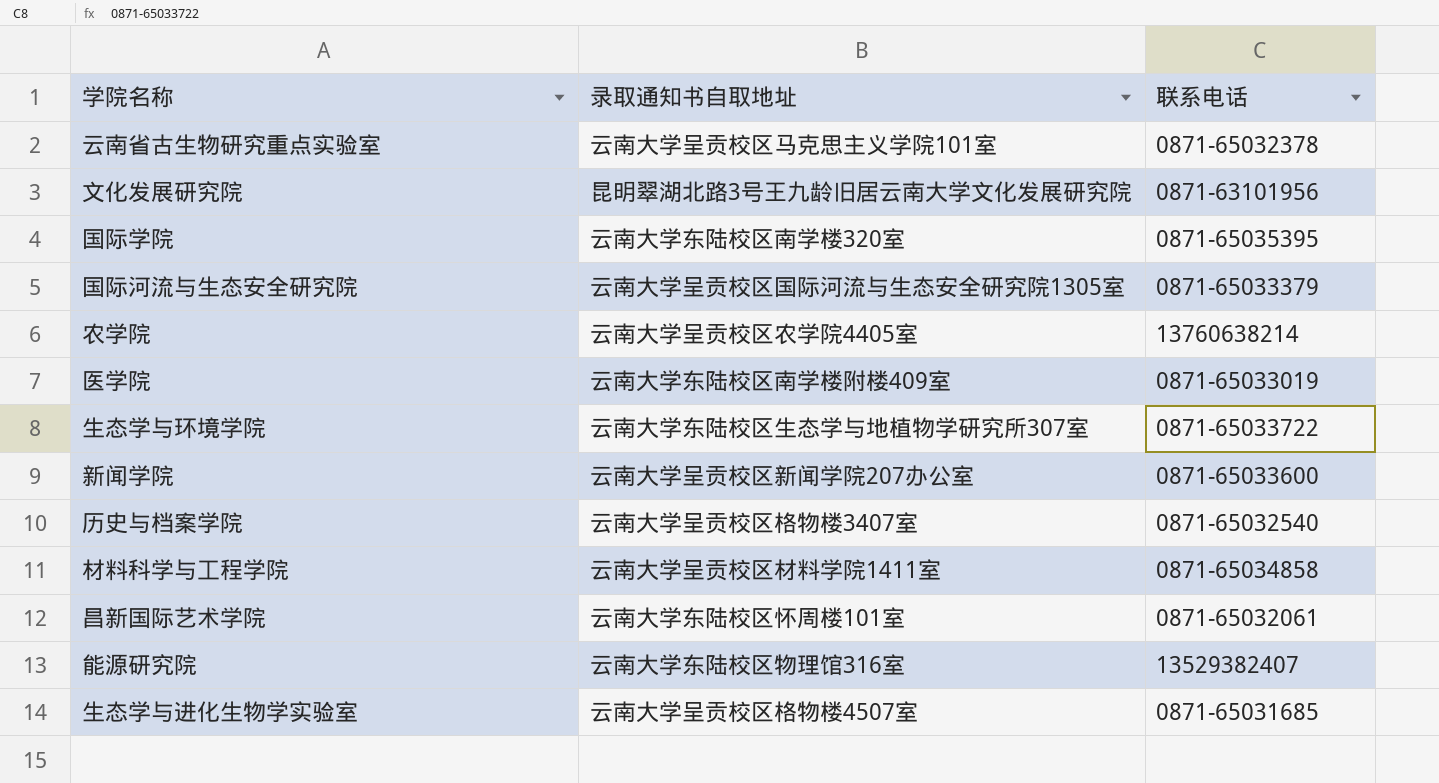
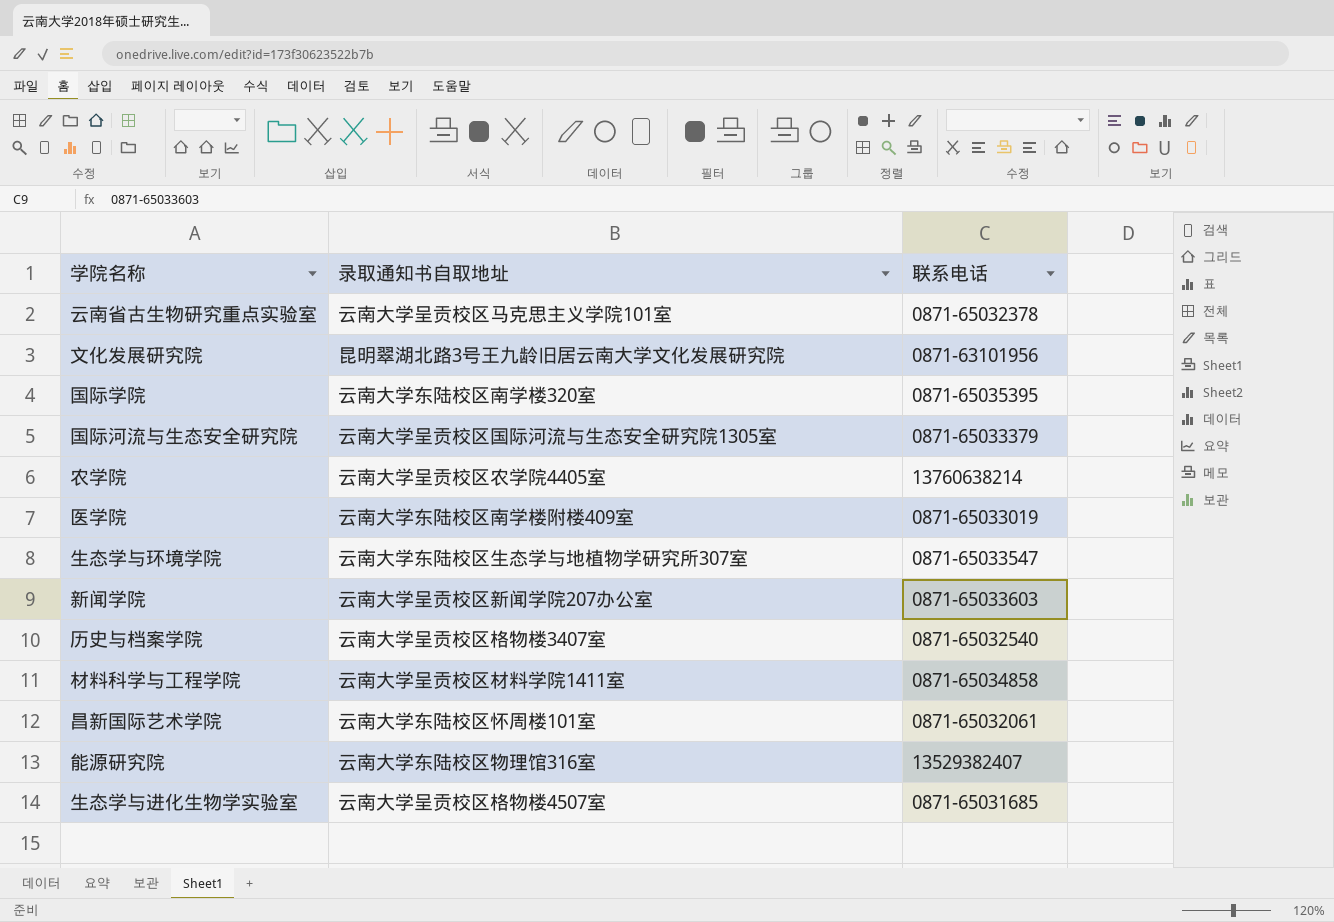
生态学与环境学院 | 联系电话: 0871-65033722 -> 0871-65033547
新闻学院 | 联系电话: 0871-65033600 -> 0871-65033603

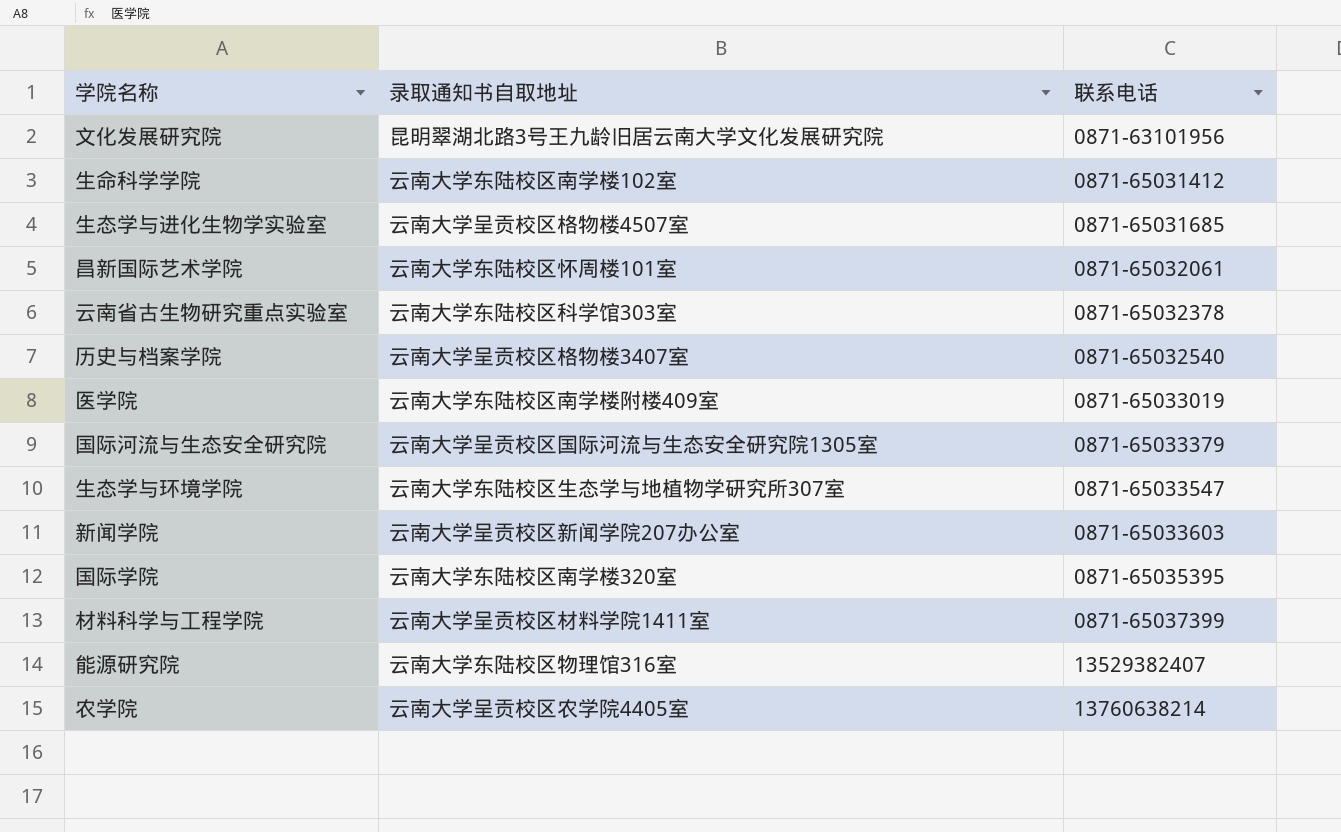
row order: none -> 联系电话 ascending
row 生命科学学院: none -> 云南大学东陆校区南学楼102室 | 0871-65031412
云南省古生物研究重点实验室 | 录取通知书自取地址: 云南大学呈贡校区马克思主义学院101室 -> 云南大学东陆校区科学馆303室
材料科学与工程学院 | 联系电话: 0871-65034858 -> 0871-65037399

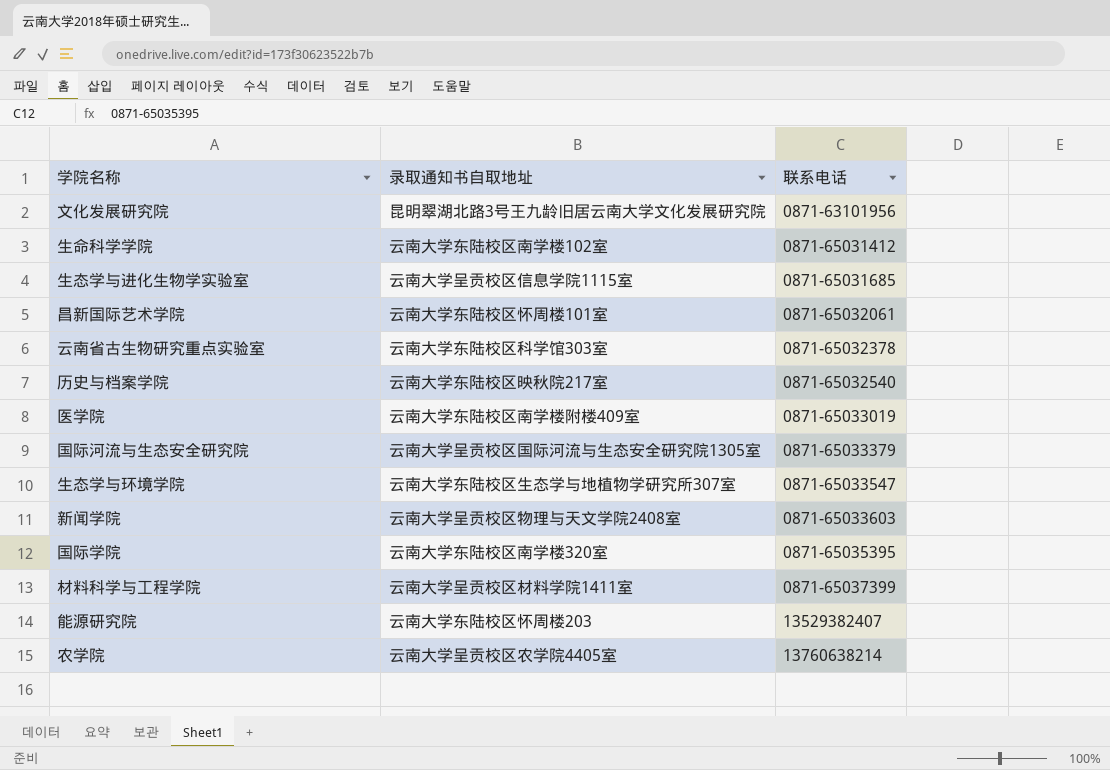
生态学与进化生物学实验室 | 录取通知书自取地址: 云南大学呈贡校区格物楼4507室 -> 云南大学呈贡校区信息学院1115室
历史与档案学院 | 录取通知书自取地址: 云南大学呈贡校区格物楼3407室 -> 云南大学东陆校区映秋院217室
新闻学院 | 录取通知书自取地址: 云南大学呈贡校区新闻学院207办公室 -> 云南大学呈贡校区物理与天文学院2408室
能源研究院 | 录取通知书自取地址: 云南大学东陆校区物理馆316室 -> 云南大学东陆校区怀周楼203

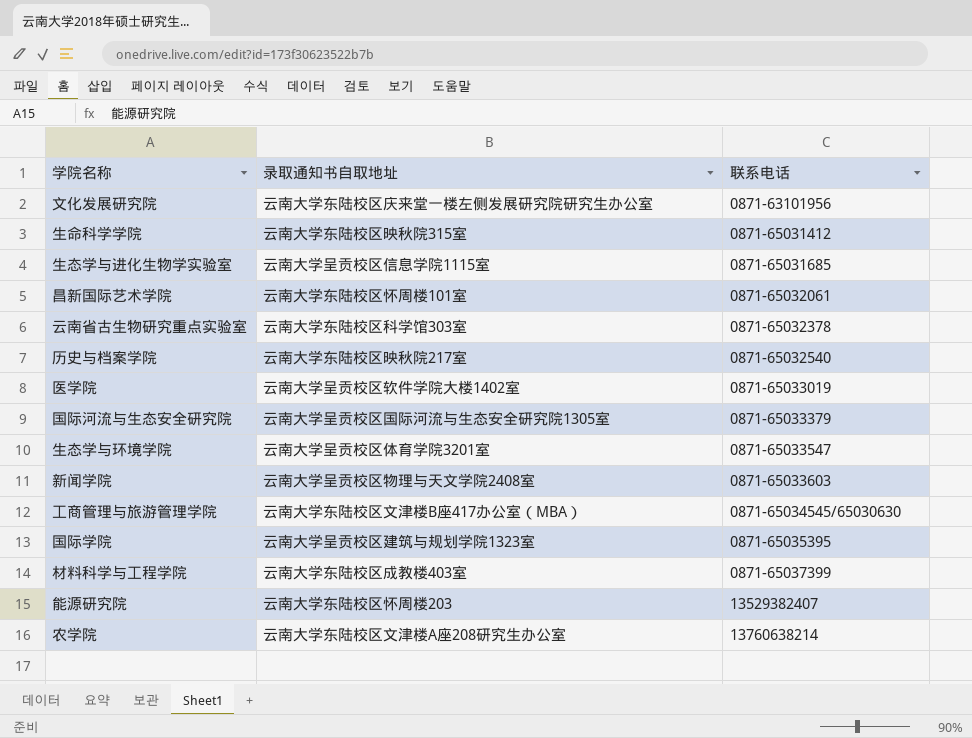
文化发展研究院 | 录取通知书自取地址: 昆明翠湖北路3号王九龄旧居云南大学文化发展研究院 -> 云南大学东陆校区庆来堂一楼左侧发展研究院研究生办公室
生命科学学院 | 录取通知书自取地址: 云南大学东陆校区南学楼102室 -> 云南大学东陆校区映秋院315室
医学院 | 录取通知书自取地址: 云南大学东陆校区南学楼附楼409室 -> 云南大学呈贡校区软件学院大楼1402室
生态学与环境学院 | 录取通知书自取地址: 云南大学东陆校区生态学与地植物学研究所307室 -> 云南大学呈贡校区体育学院3201室
row 工商管理与旅游管理学院: none -> 云南大学东陆校区文津楼B座417办公室（MBA） | 0871-65034545/65030630
国际学院 | 录取通知书自取地址: 云南大学东陆校区南学楼320室 -> 云南大学呈贡校区建筑与规划学院1323室
材料科学与工程学院 | 录取通知书自取地址: 云南大学呈贡校区材料学院1411室 -> 云南大学东陆校区成教楼403室
农学院 | 录取通知书自取地址: 云南大学呈贡校区农学院4405室 -> 云南大学东陆校区文津楼A座208研究生办公室

